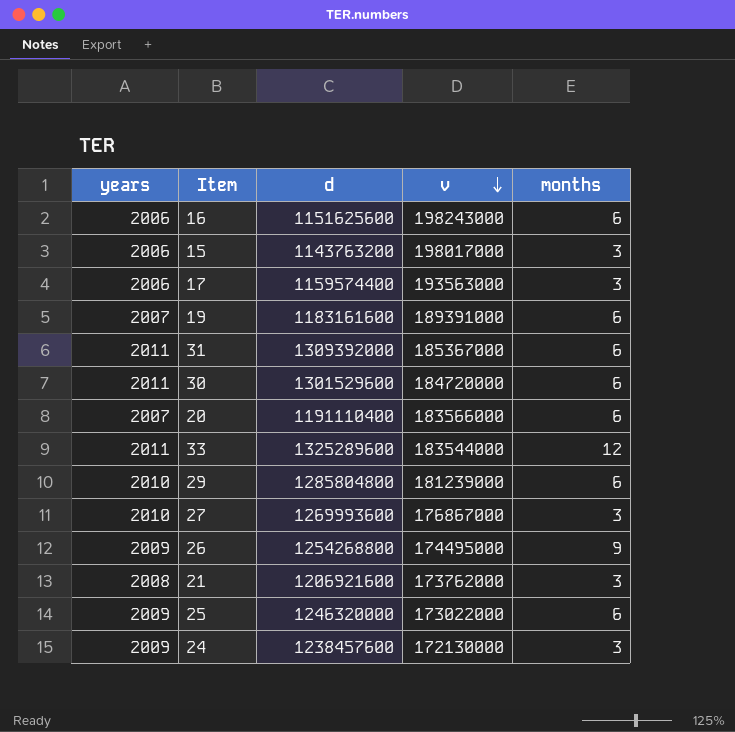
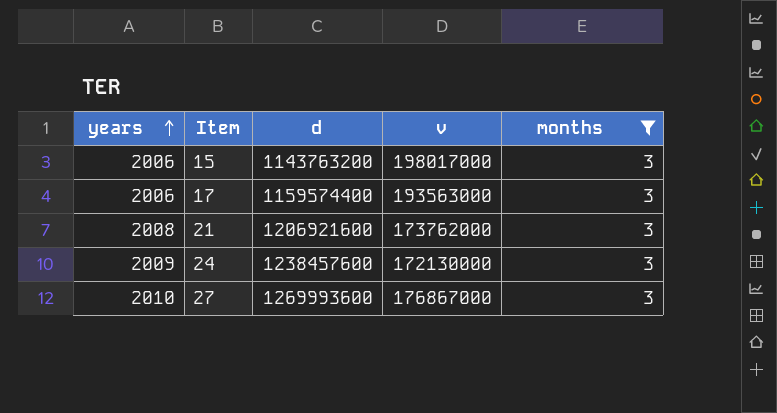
filter: none -> months = 3
row order: v descending -> years ascending

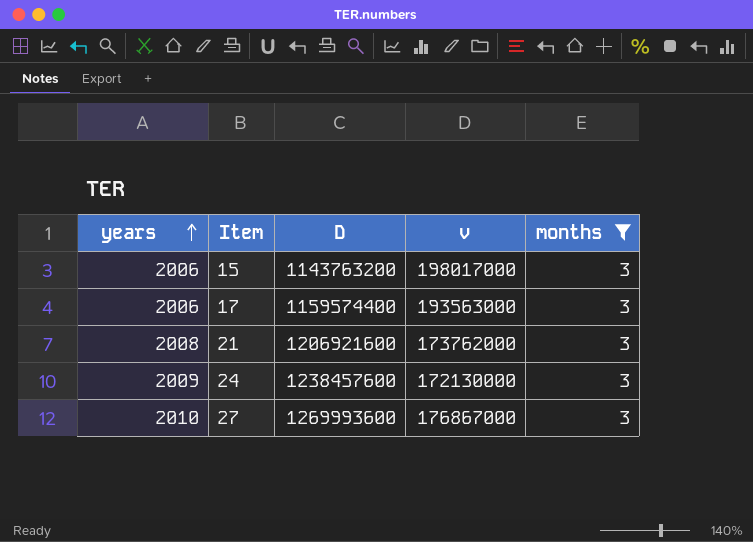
column name: d -> D

